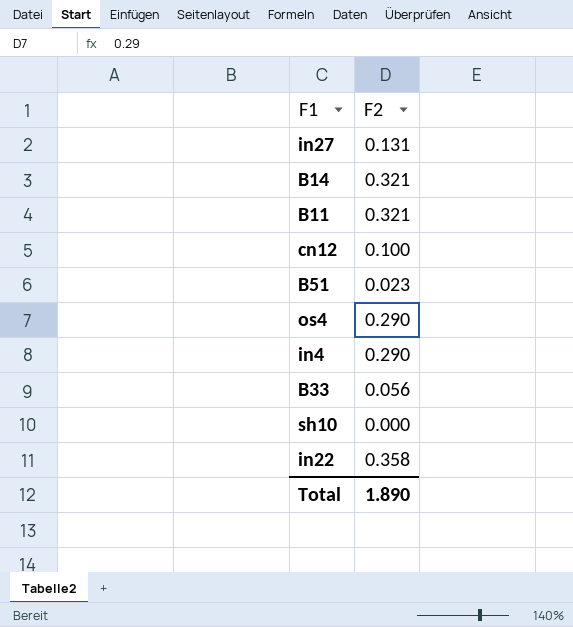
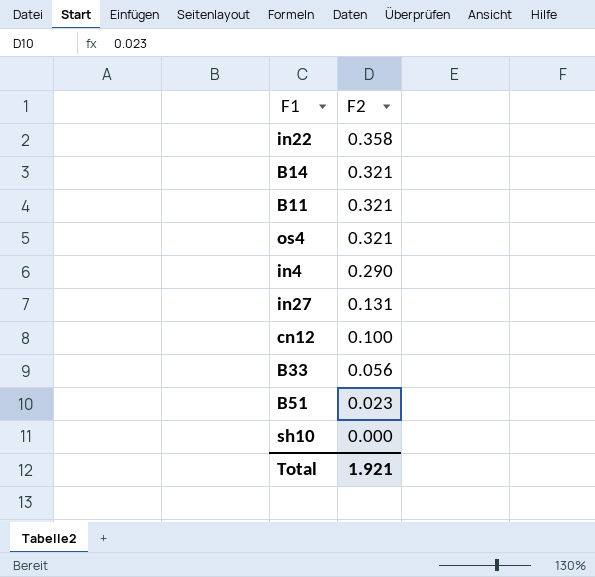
row order: none -> F2 descending
os4 | F2: 0.290 -> 0.321
Total | F2: 1.890 -> 1.921

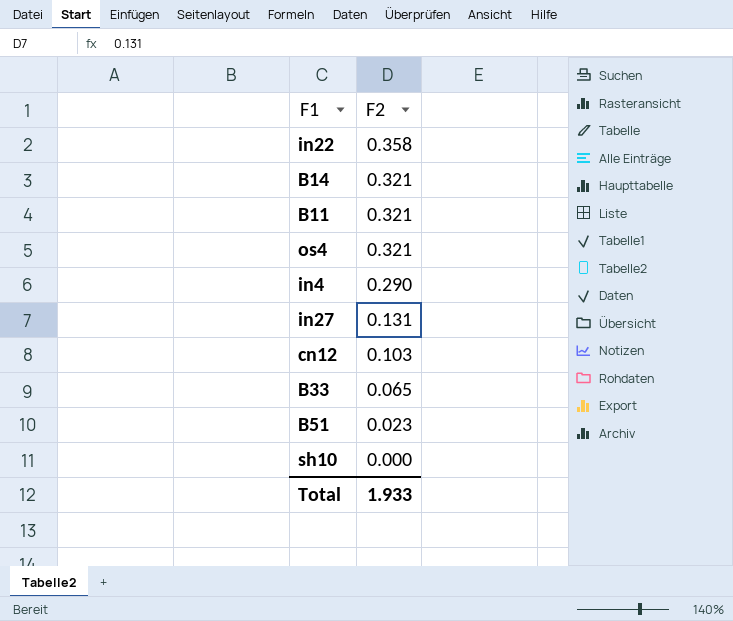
cn12 | F2: 0.100 -> 0.103
B33 | F2: 0.056 -> 0.065
Total | F2: 1.921 -> 1.933

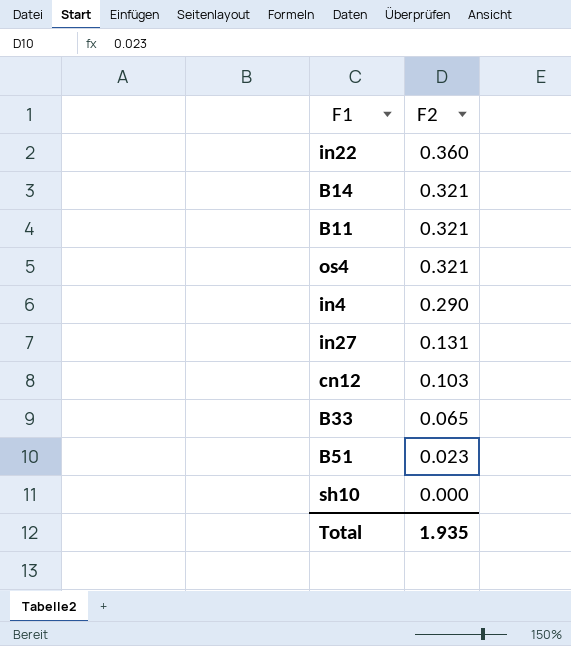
in22 | F2: 0.358 -> 0.360
Total | F2: 1.933 -> 1.935

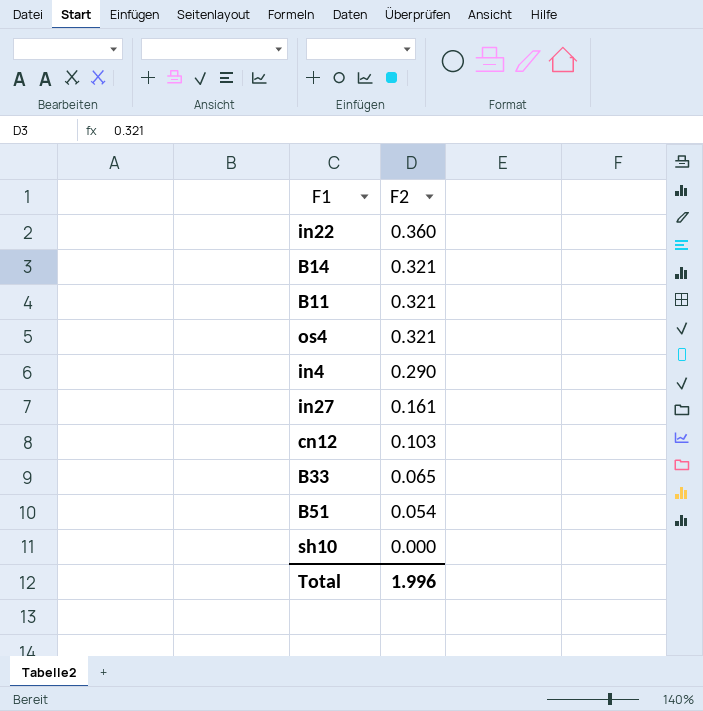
in27 | F2: 0.131 -> 0.161
B51 | F2: 0.023 -> 0.054
Total | F2: 1.935 -> 1.996

